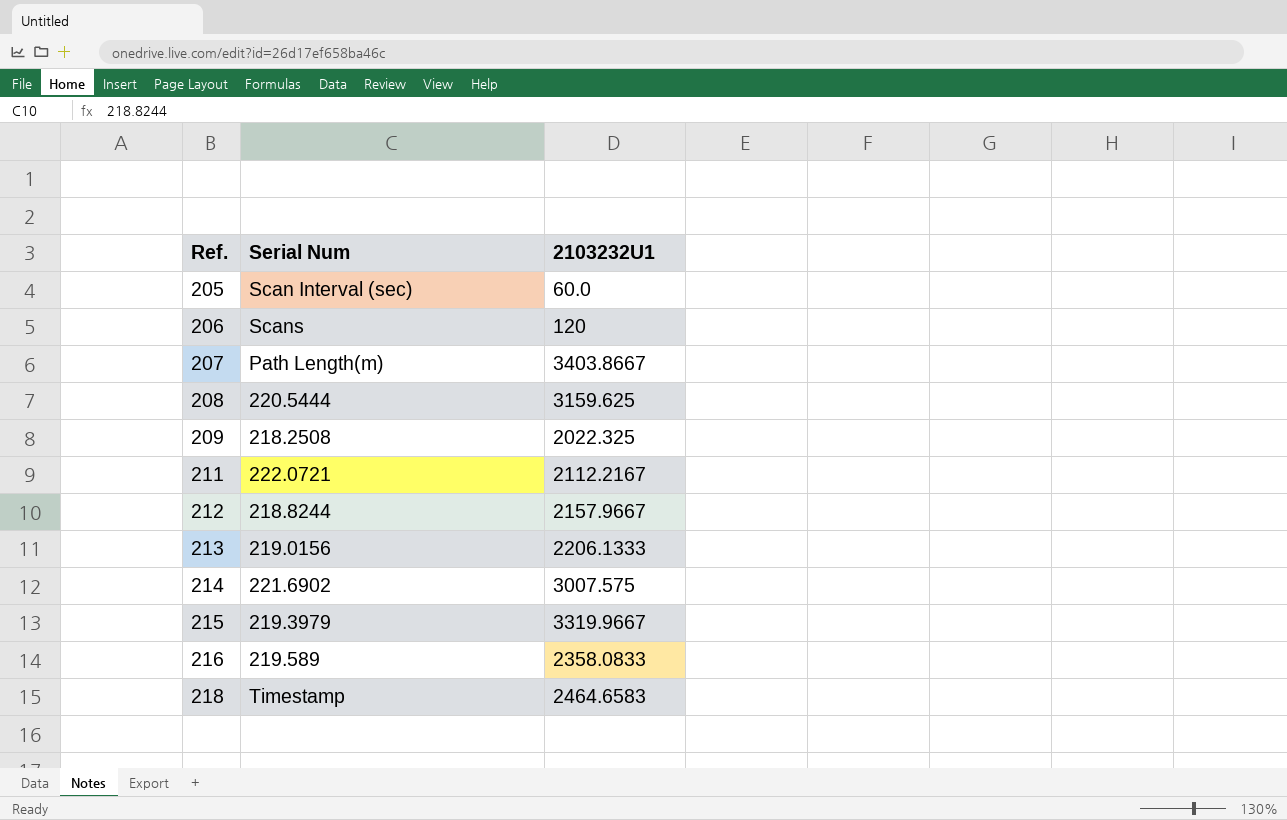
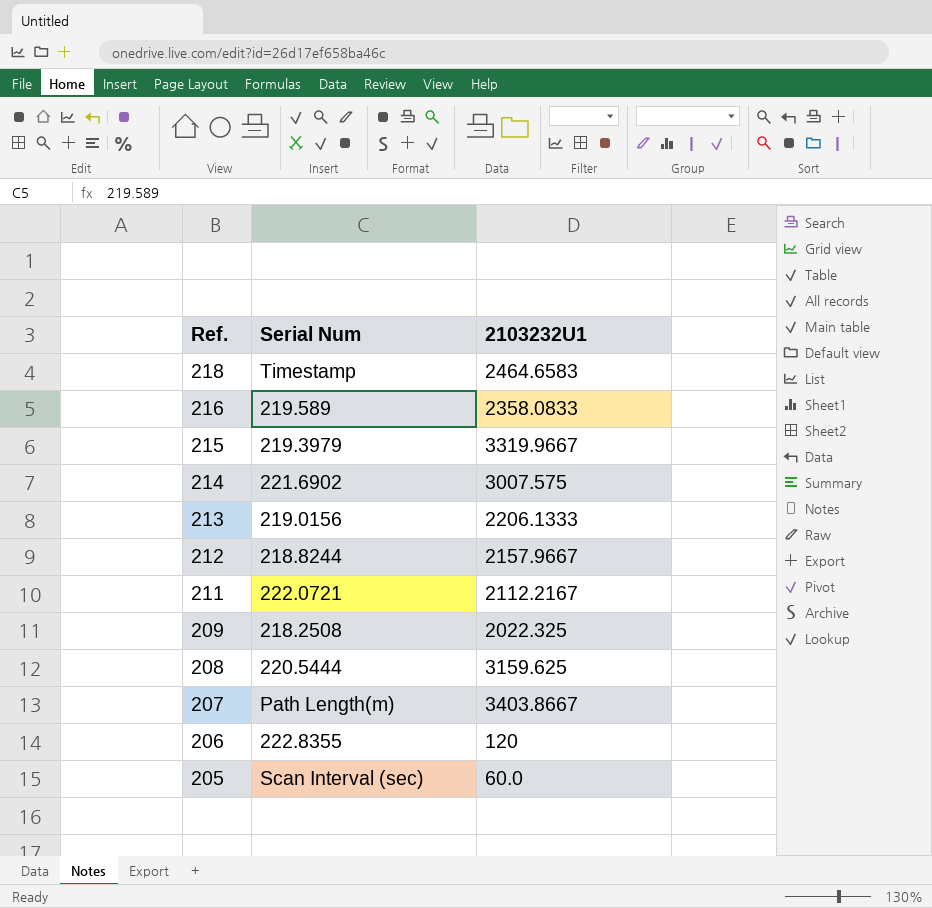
row order: Ref. ascending -> Ref. descending
206 | Serial Num: Scans -> 222.8355

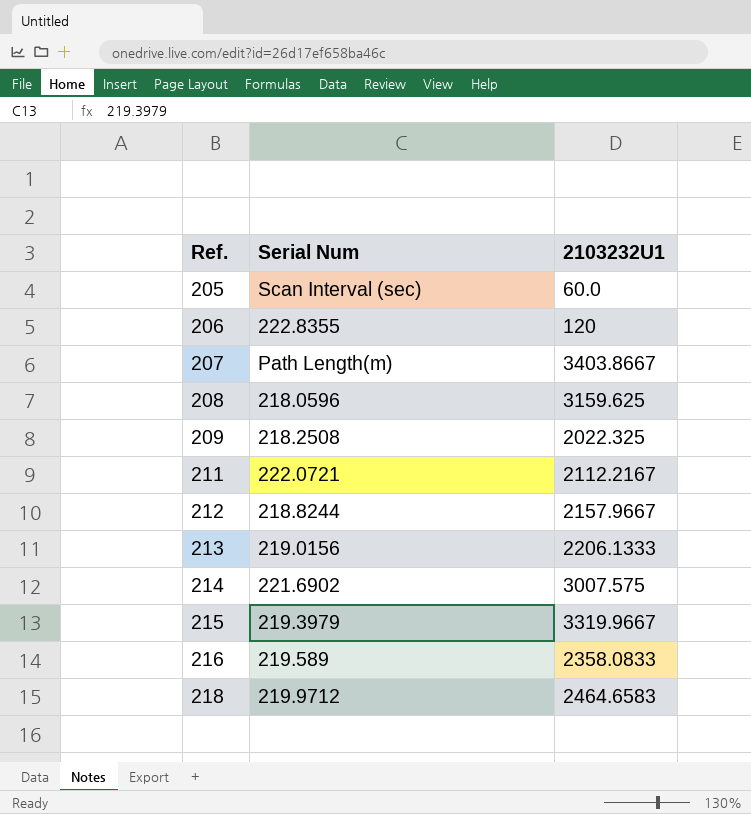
row order: Ref. descending -> Ref. ascending
208 | Serial Num: 220.5444 -> 218.0596
218 | Serial Num: Timestamp -> 219.9712

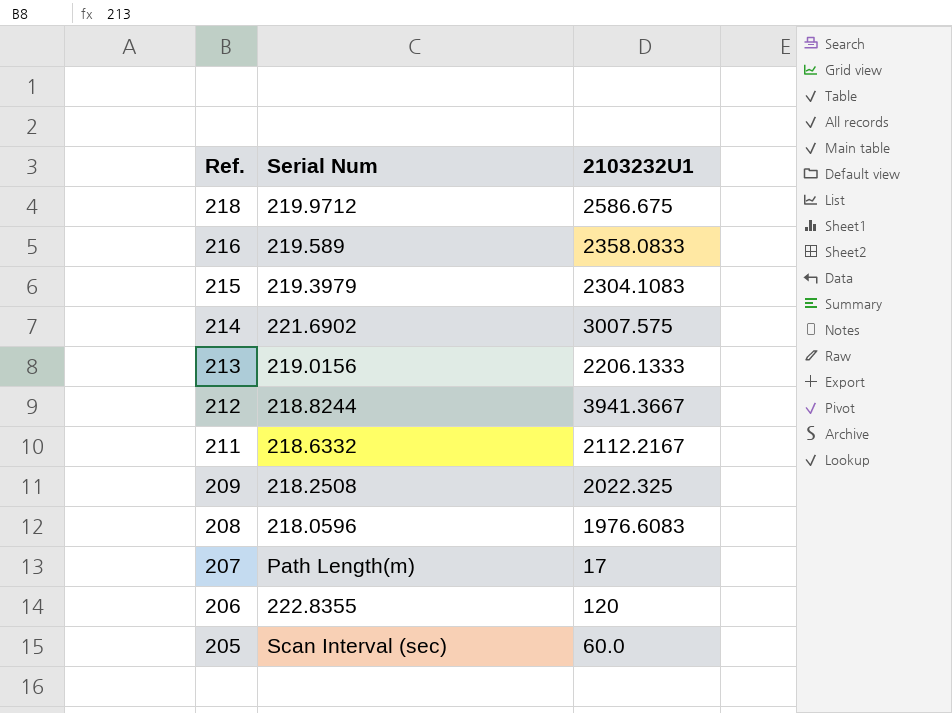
row order: Ref. ascending -> Ref. descending
218 | 2103232U1: 2464.6583 -> 2586.675
215 | 2103232U1: 3319.9667 -> 2304.1083
212 | 2103232U1: 2157.9667 -> 3941.3667
211 | Serial Num: 222.0721 -> 218.6332
208 | 2103232U1: 3159.625 -> 1976.6083
207 | 2103232U1: 3403.8667 -> 17

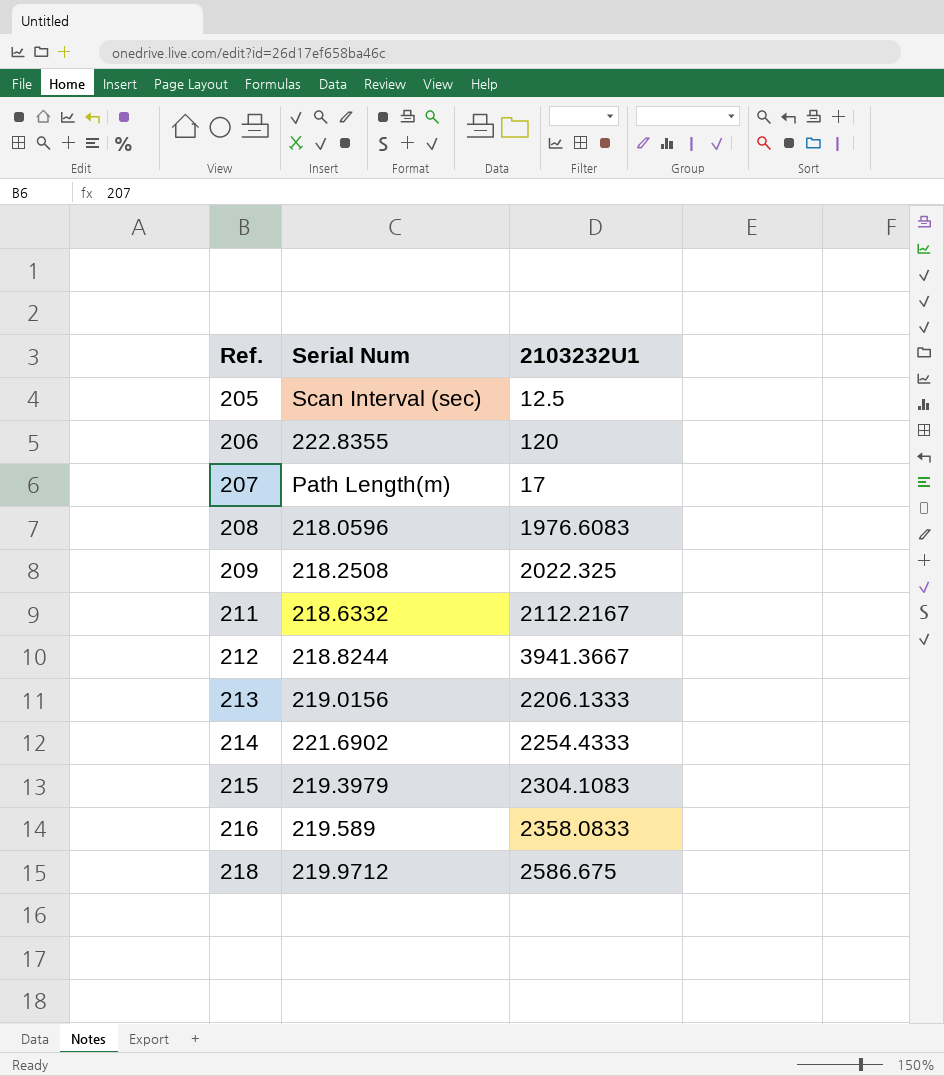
row order: Ref. descending -> Ref. ascending
205 | 2103232U1: 60.0 -> 12.5
214 | 2103232U1: 3007.575 -> 2254.4333

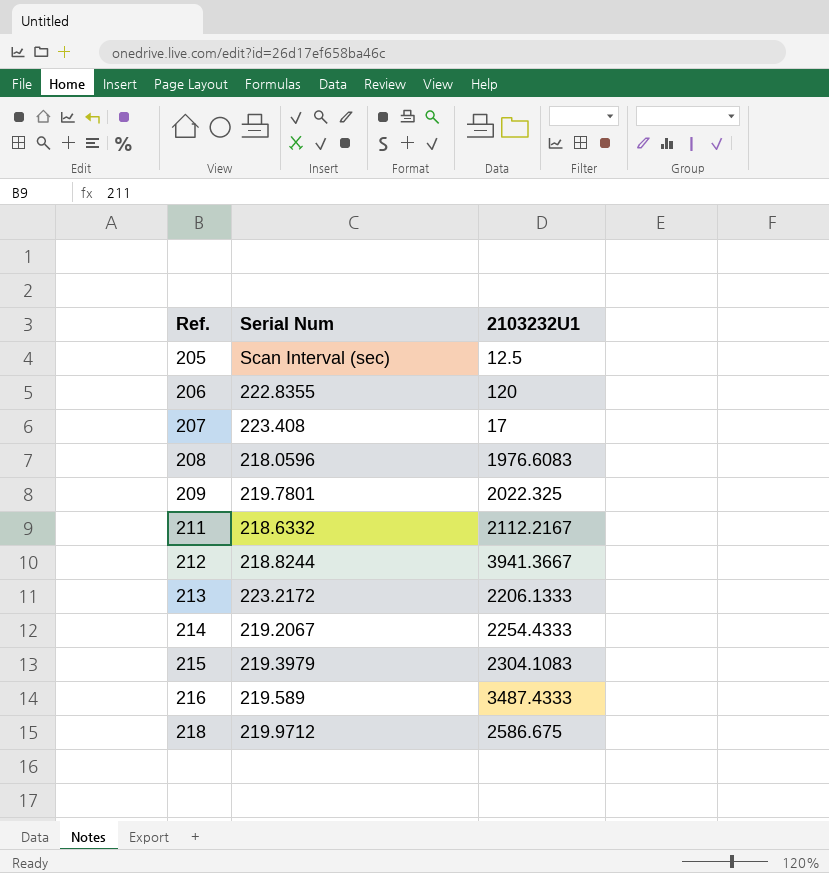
207 | Serial Num: Path Length(m) -> 223.408
209 | Serial Num: 218.2508 -> 219.7801
213 | Serial Num: 219.0156 -> 223.2172
214 | Serial Num: 221.6902 -> 219.2067
216 | 2103232U1: 2358.0833 -> 3487.4333

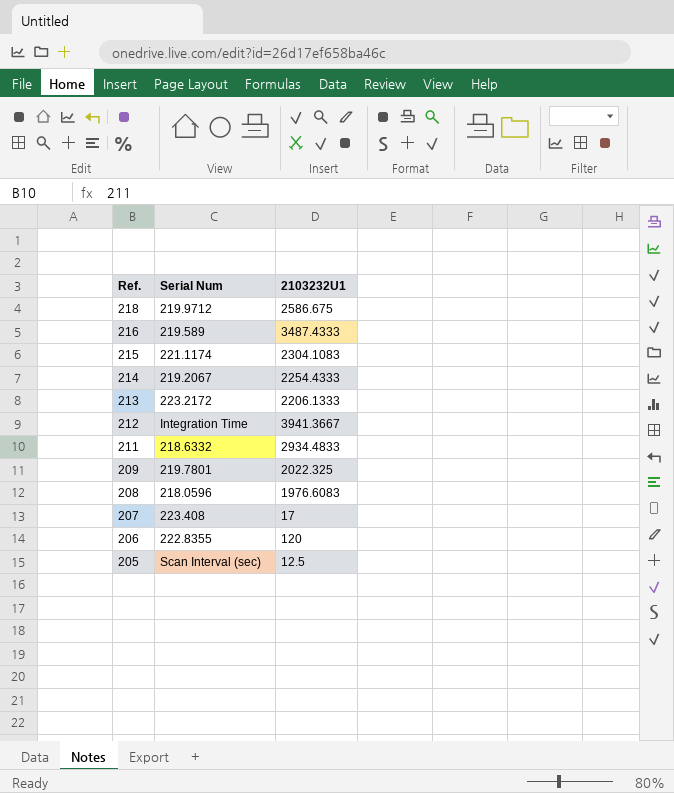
row order: Ref. ascending -> Ref. descending
215 | Serial Num: 219.3979 -> 221.1174
212 | Serial Num: 218.8244 -> Integration Time
211 | 2103232U1: 2112.2167 -> 2934.4833

